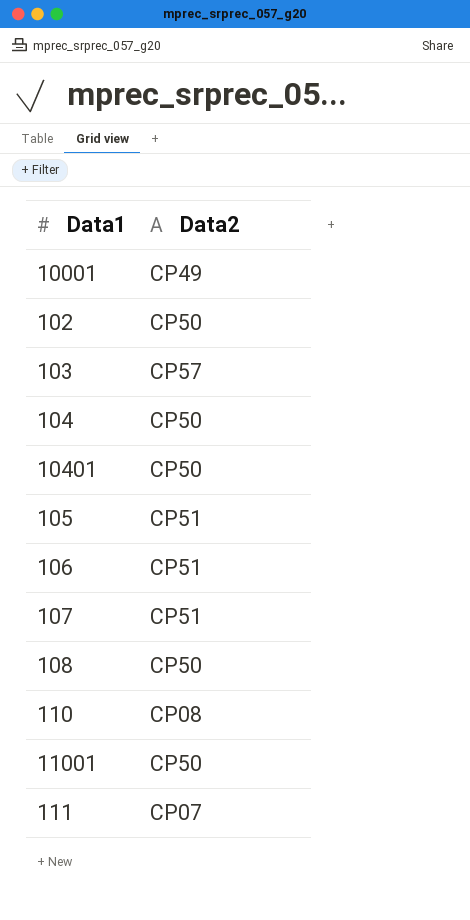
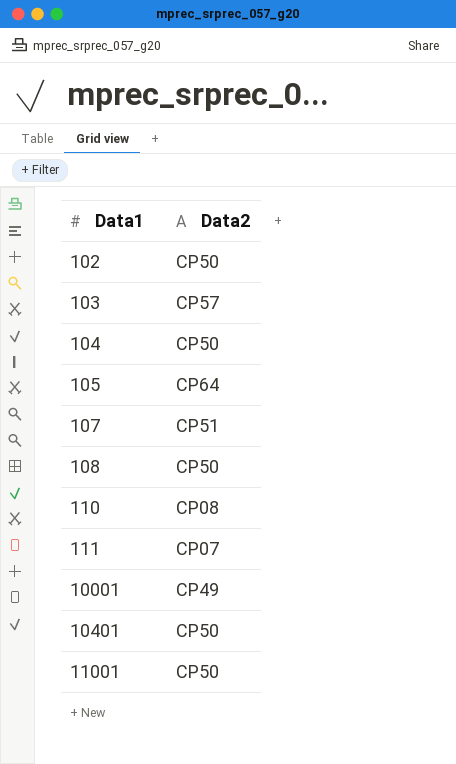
row order: none -> Data1 ascending
row 106: CP51 -> none
105 | Data2: CP51 -> CP64

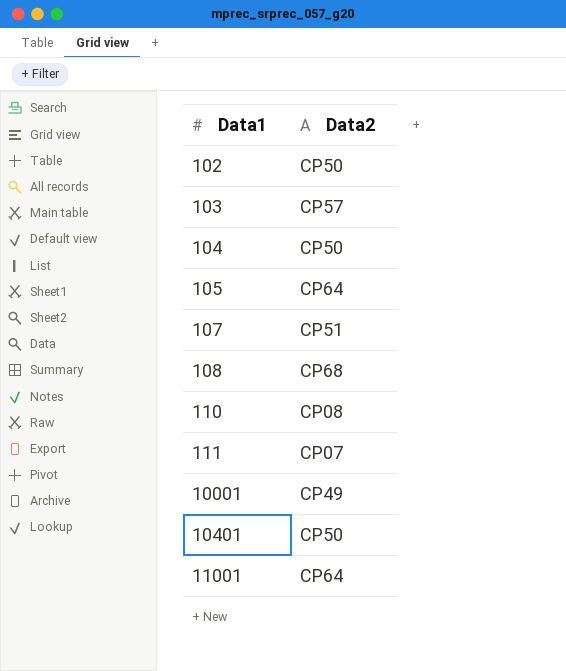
108 | Data2: CP50 -> CP68
11001 | Data2: CP50 -> CP64

